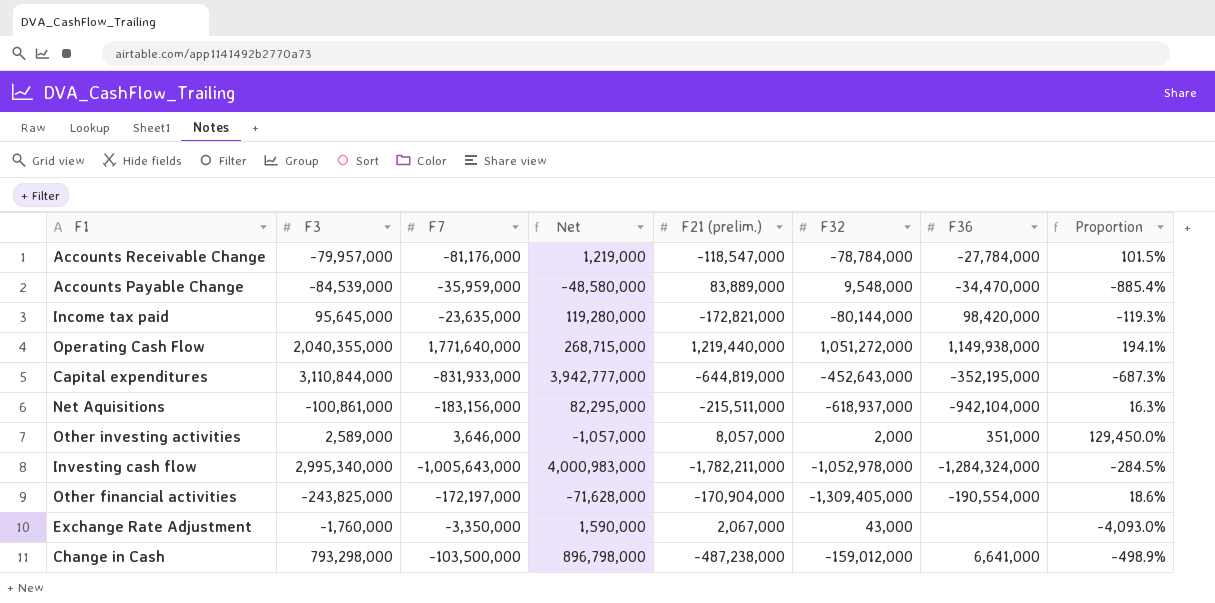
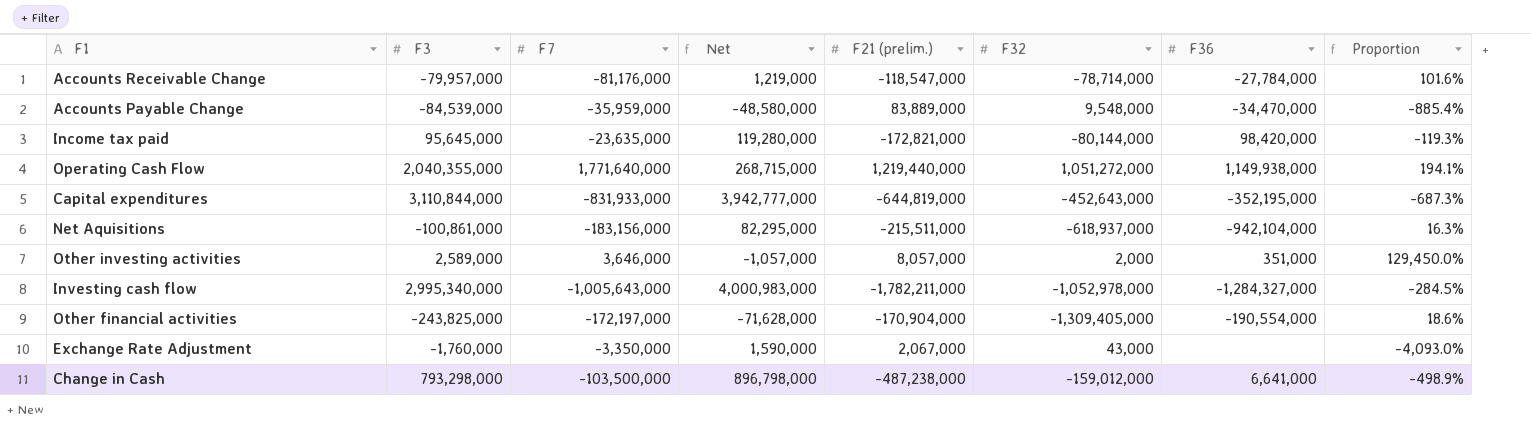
Accounts Receivable Change | F32: -78,784,000 -> -78,714,000
Accounts Receivable Change | Proportion: 101.5% -> 101.6%
Investing cash flow | F36: -1,284,324,000 -> -1,284,327,000

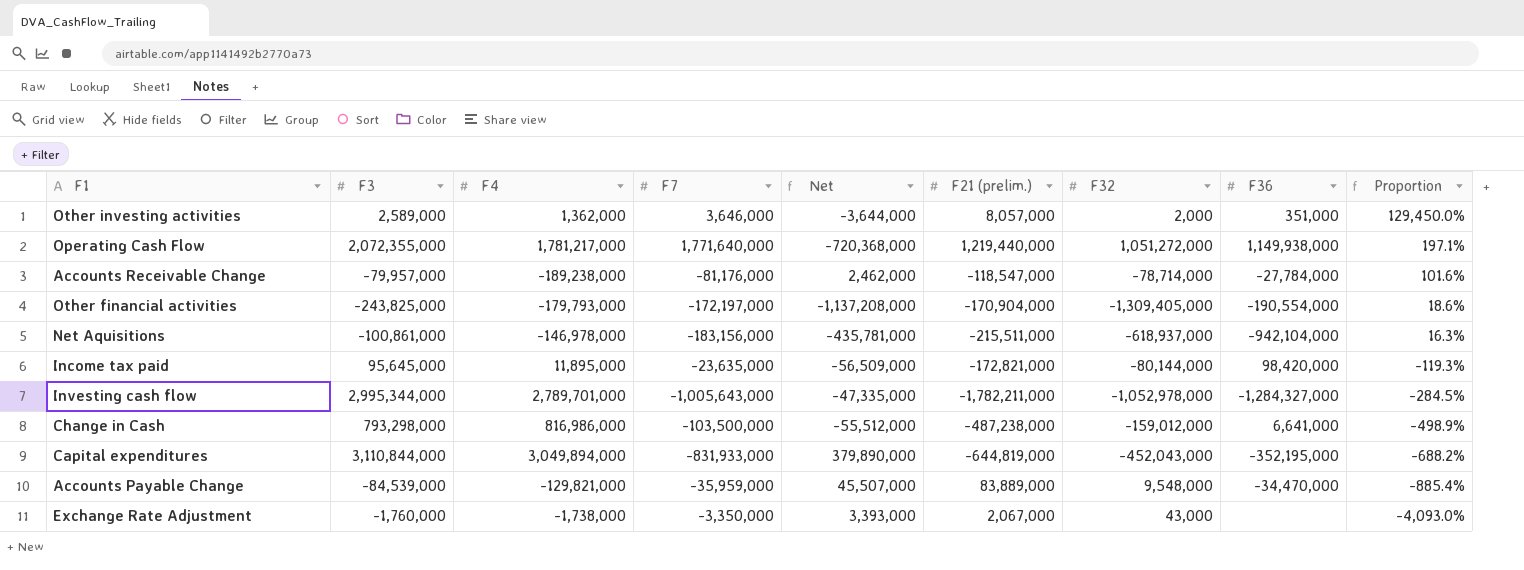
row order: none -> Proportion descending
column F4 | position: none -> 3
column Net | formula: [F3] - [F7] -> [F32] - [F7]
Operating Cash Flow | F3: 2,040,355,000 -> 2,072,355,000
Operating Cash Flow | Proportion: 194.1% -> 197.1%
Investing cash flow | F3: 2,995,340,000 -> 2,995,344,000
Capital expenditures | F32: -452,643,000 -> -452,043,000
Capital expenditures | Proportion: -687.3% -> -688.2%

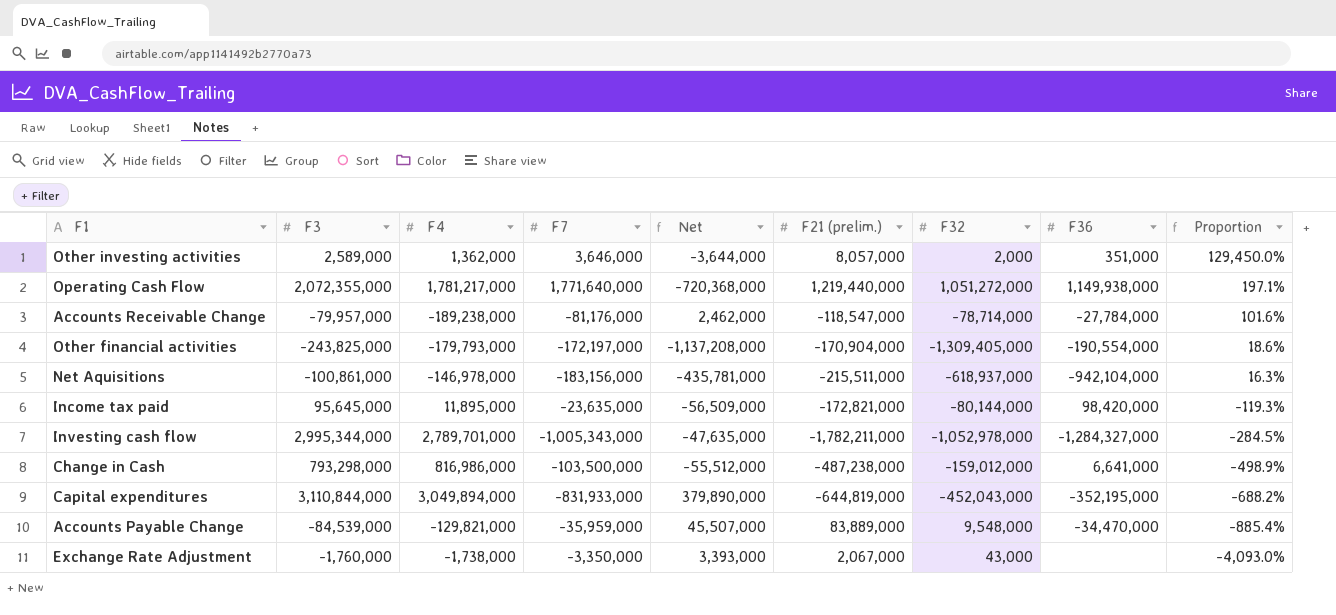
Investing cash flow | F7: -1,005,643,000 -> -1,005,343,000
Investing cash flow | Net: -47,335,000 -> -47,635,000

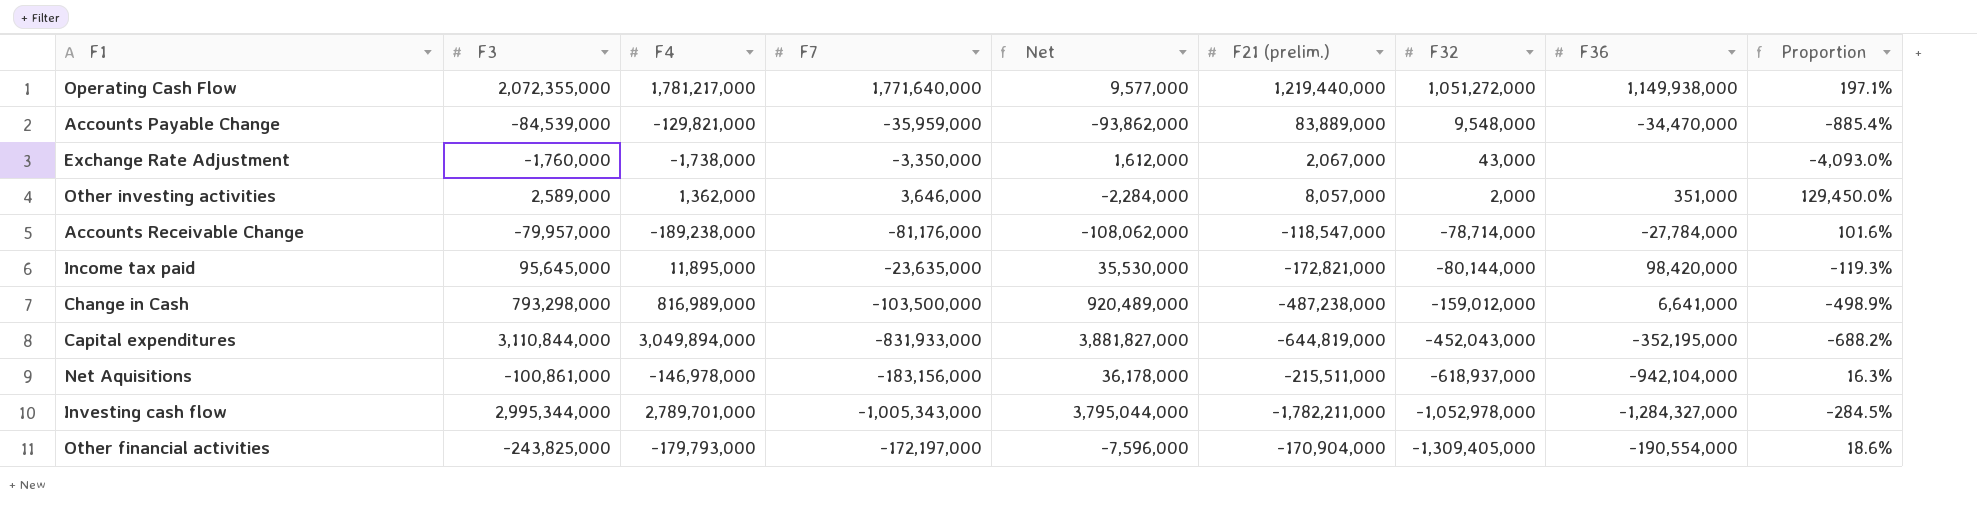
row order: Proportion descending -> F32 descending
column Net | formula: [F32] - [F7] -> [F4] - [F7]
Change in Cash | F4: 816,986,000 -> 816,989,000

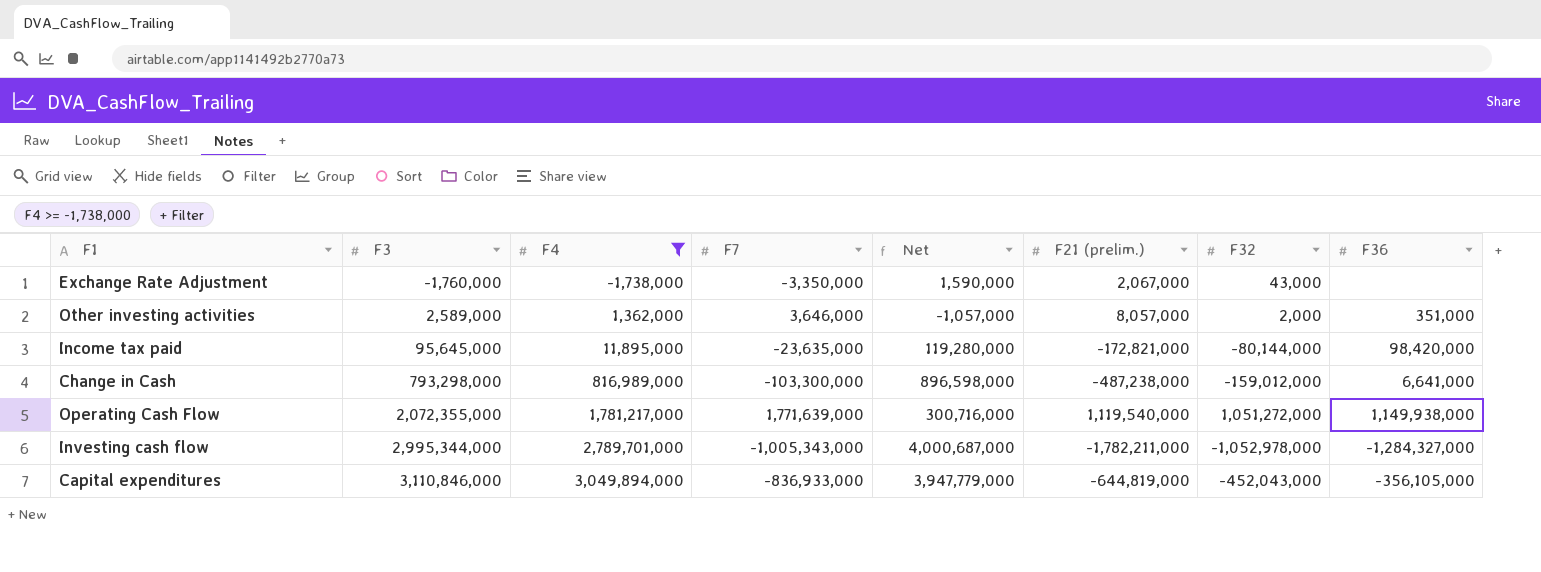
filter: none -> F4 >= -1,738,000
row order: F32 descending -> F3 ascending
column Proportion | formula: [F3] / [F32] -> none
column Net | formula: [F4] - [F7] -> [F3] - [F7]
Change in Cash | F7: -103,500,000 -> -103,300,000
Operating Cash Flow | F7: 1,771,640,000 -> 1,771,639,000
Operating Cash Flow | F21 (prelim.): 1,219,440,000 -> 1,119,540,000
Capital expenditures | F3: 3,110,844,000 -> 3,110,846,000
Capital expenditures | F7: -831,933,000 -> -836,933,000
Capital expenditures | F36: -352,195,000 -> -356,105,000

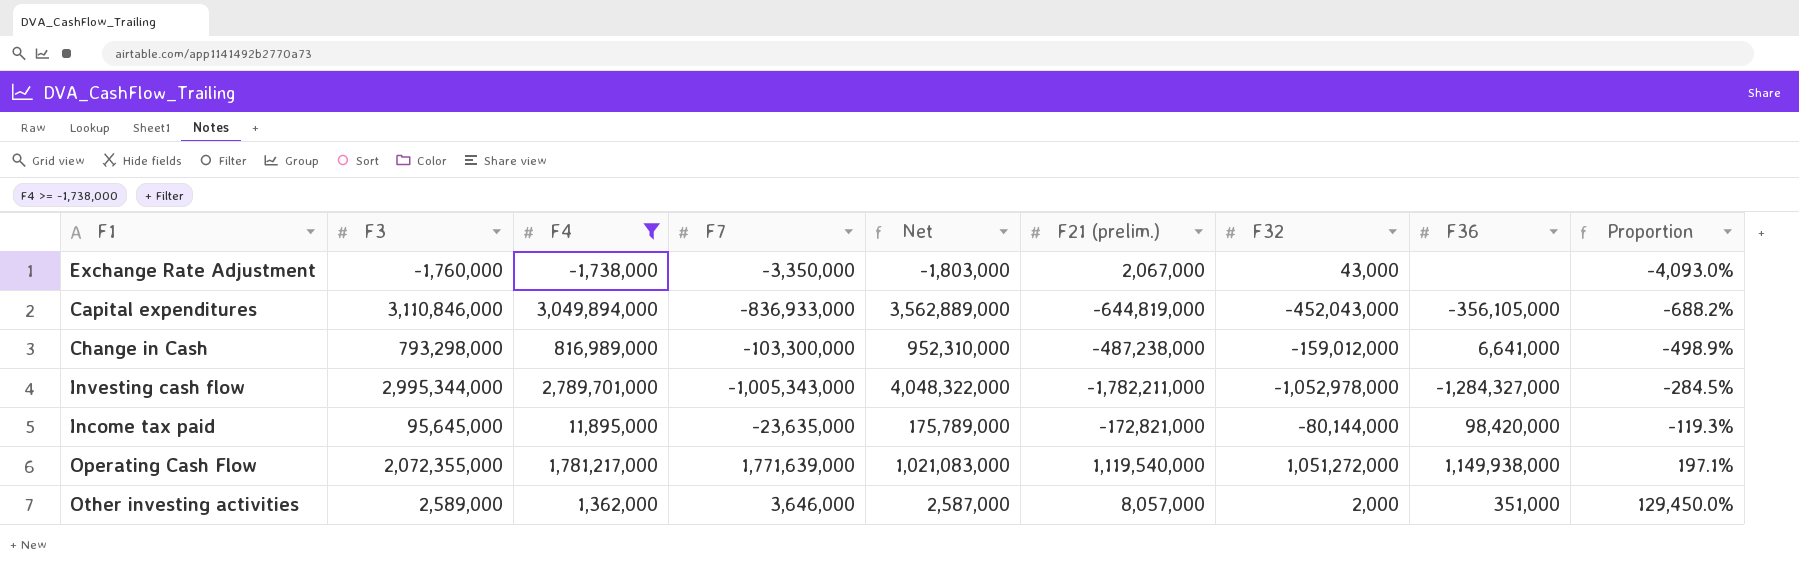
row order: F3 ascending -> Proportion ascending
column Net | formula: [F3] - [F7] -> [F3] - [F32]
column Proportion | formula: none -> [F3] / [F32]

